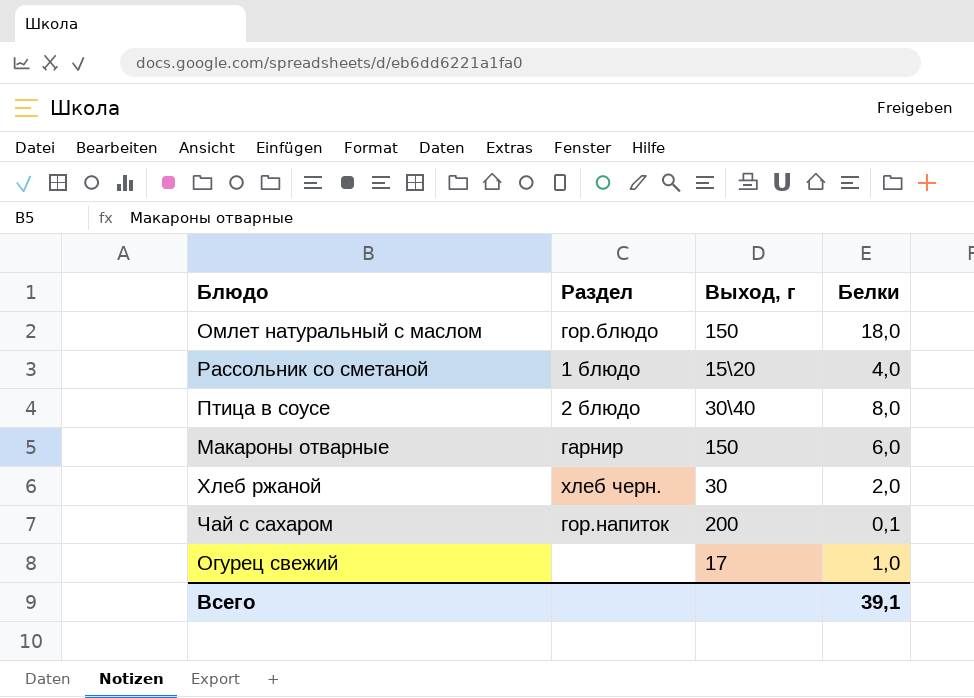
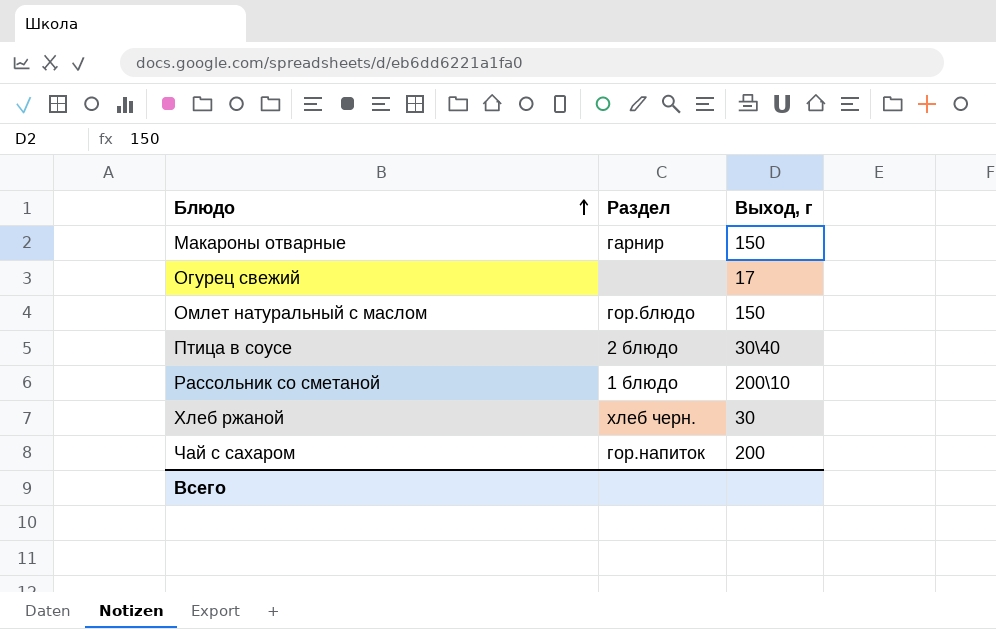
row order: none -> Блюдо ascending
column Белки | position: 4 -> none
Рассольник со сметаной | Выход, г: 15\20 -> 200\10

